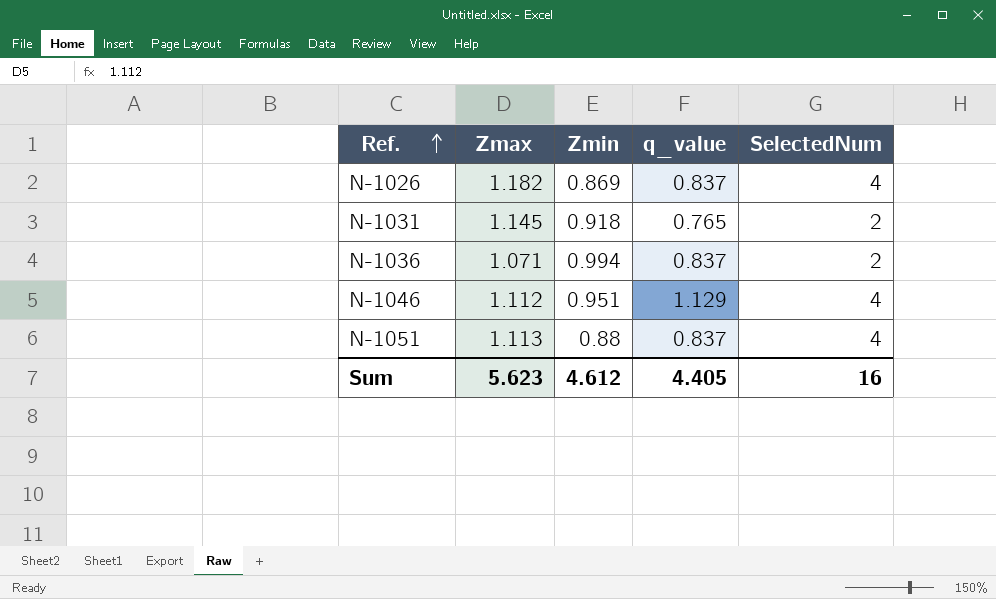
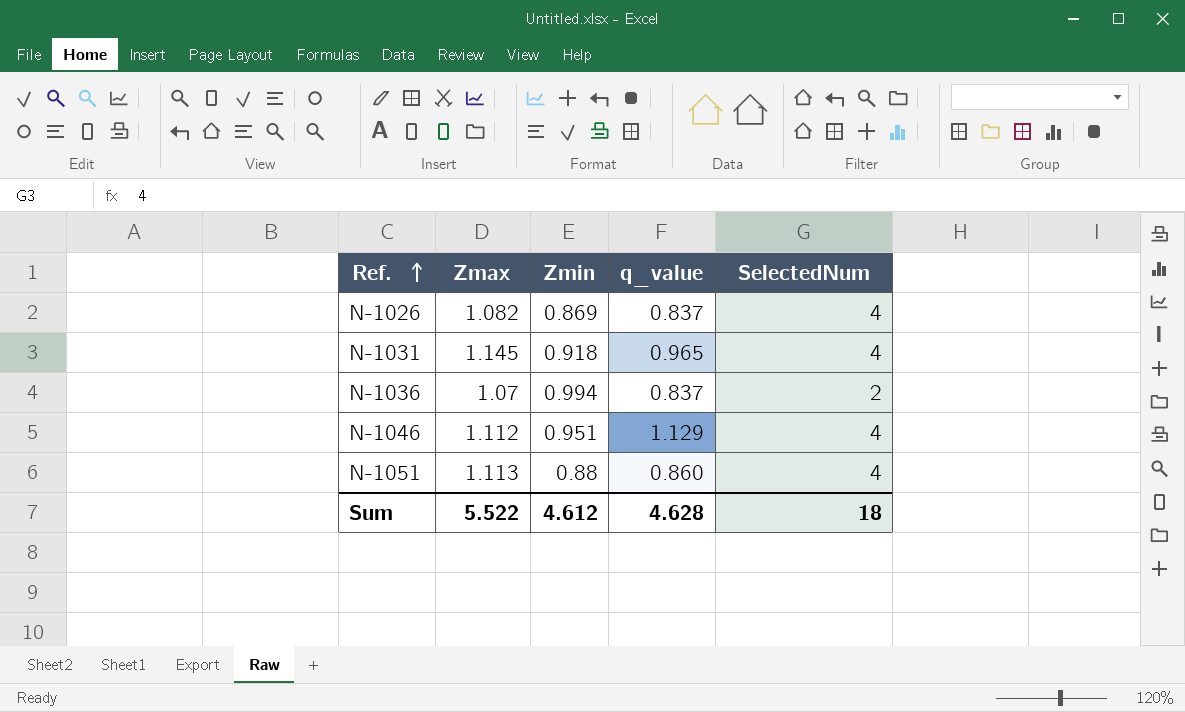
N-1026 | Zmax: 1.182 -> 1.082
N-1031 | q_value: 0.765 -> 0.965
N-1031 | SelectedNum: 2 -> 4
N-1036 | Zmax: 1.071 -> 1.07
N-1051 | q_value: 0.837 -> 0.860
Sum | Zmax: 5.623 -> 5.522
Sum | q_value: 4.405 -> 4.628
Sum | SelectedNum: 16 -> 18

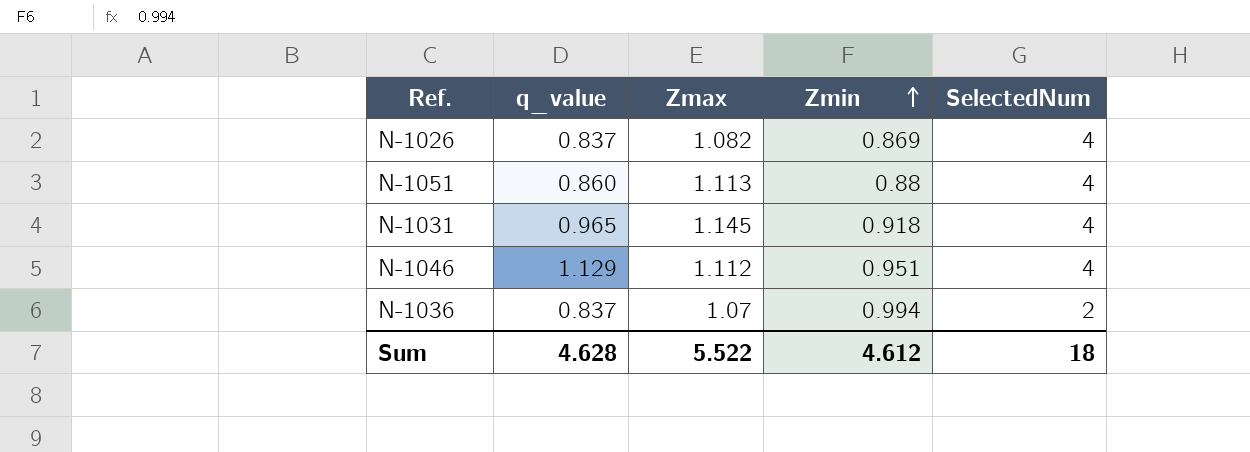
row order: Ref. ascending -> Zmin ascending
column q_value | position: 4 -> 2

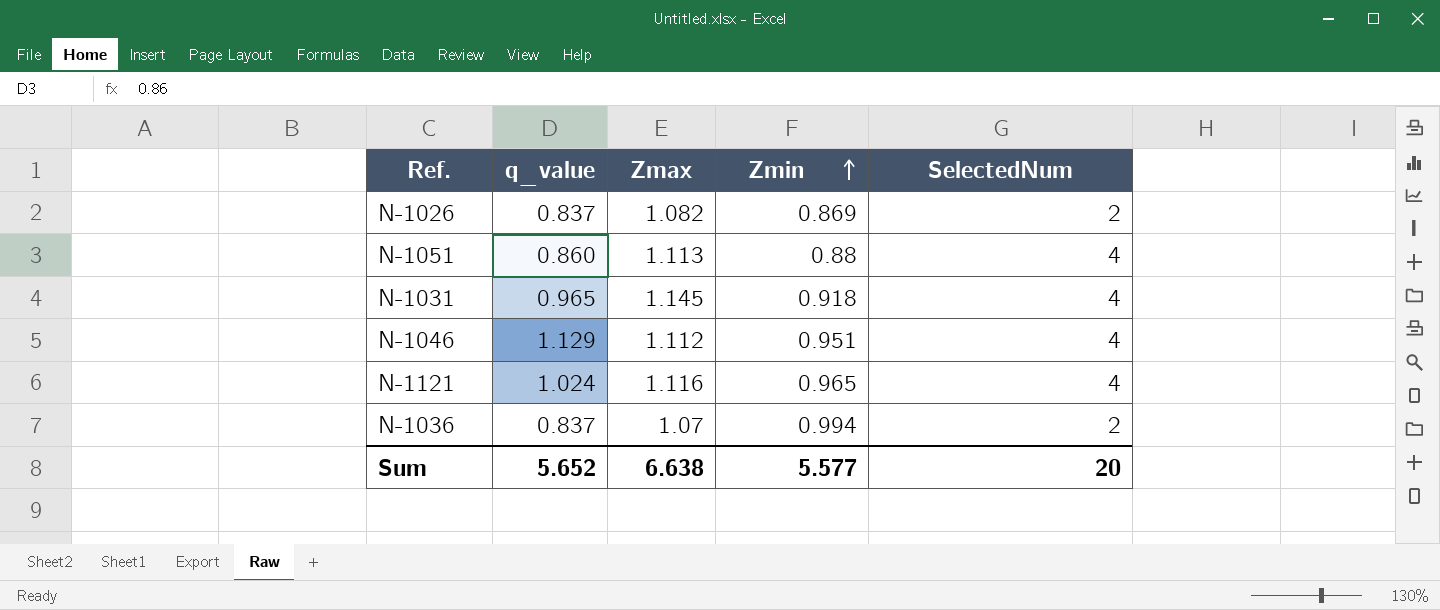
N-1026 | SelectedNum: 4 -> 2
row N-1121: none -> 1.024 | 1.116 | 0.965 | 4
Sum | q_value: 4.628 -> 5.652
Sum | Zmax: 5.522 -> 6.638
Sum | Zmin: 4.612 -> 5.577
Sum | SelectedNum: 18 -> 20

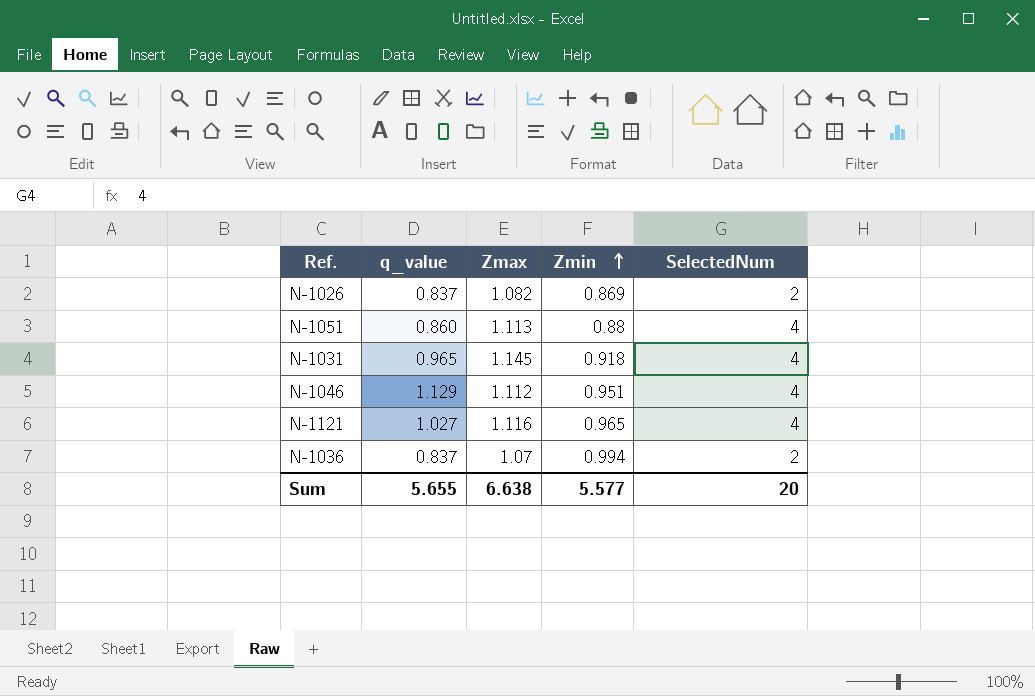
N-1121 | q_value: 1.024 -> 1.027
Sum | q_value: 5.652 -> 5.655

